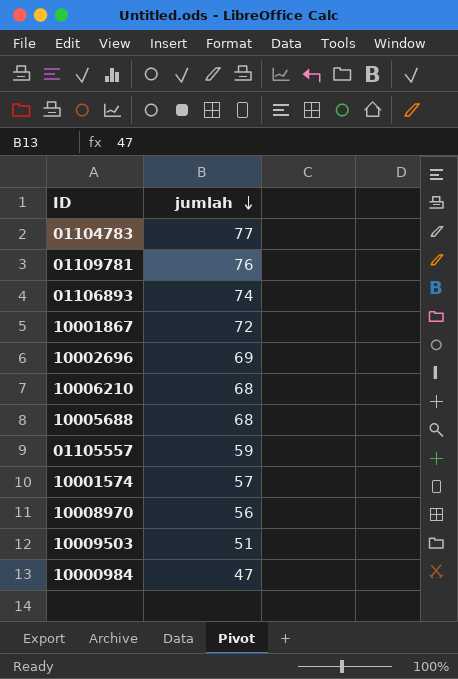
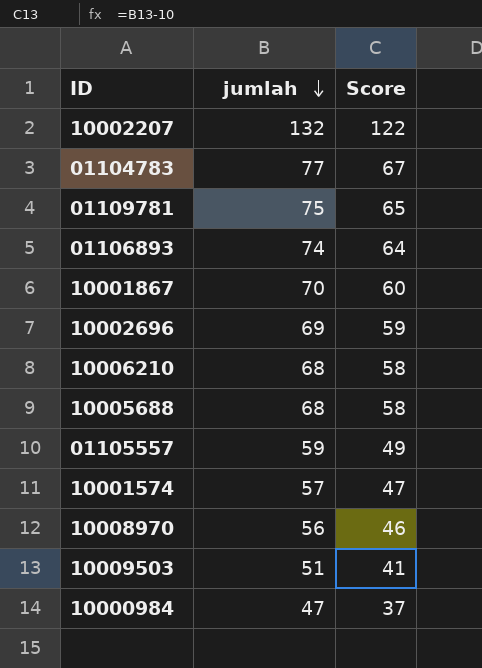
column Score | formula: none -> [jumlah] - 10
row 10002207: none -> 132 | 122
01109781 | jumlah: 76 -> 75
10001867 | jumlah: 72 -> 70

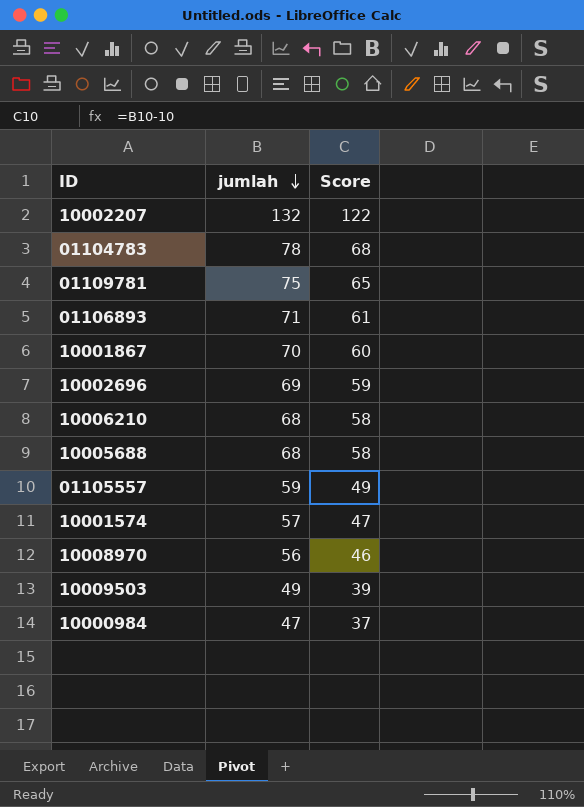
01104783 | jumlah: 77 -> 78
01104783 | Score: 67 -> 68
01106893 | jumlah: 74 -> 71
01106893 | Score: 64 -> 61
10009503 | jumlah: 51 -> 49
10009503 | Score: 41 -> 39

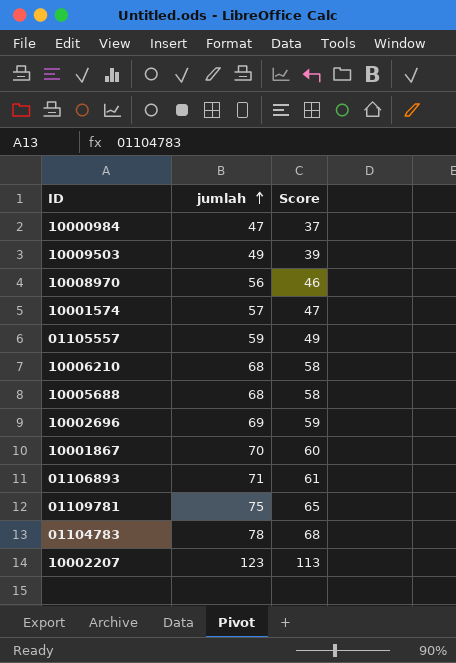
row order: jumlah descending -> jumlah ascending
10002207 | jumlah: 132 -> 123
10002207 | Score: 122 -> 113

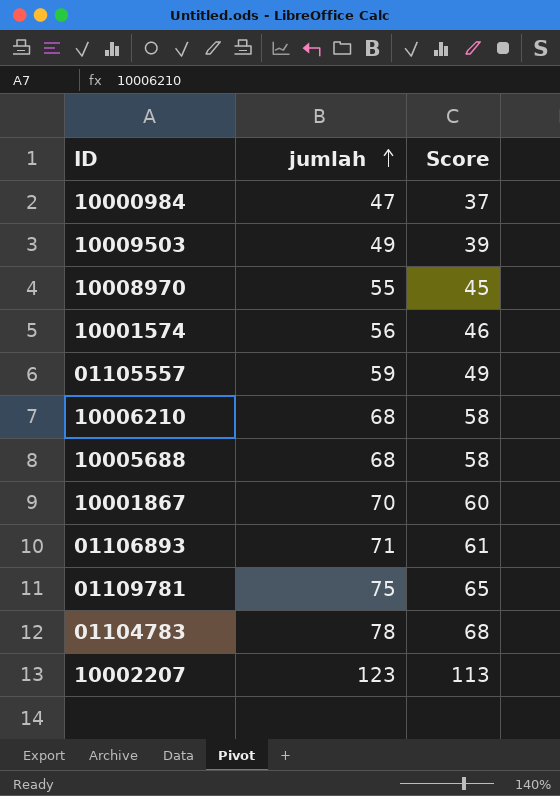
row 10002696: 69 | 59 -> none
10008970 | jumlah: 56 -> 55
10008970 | Score: 46 -> 45
10001574 | jumlah: 57 -> 56
10001574 | Score: 47 -> 46

